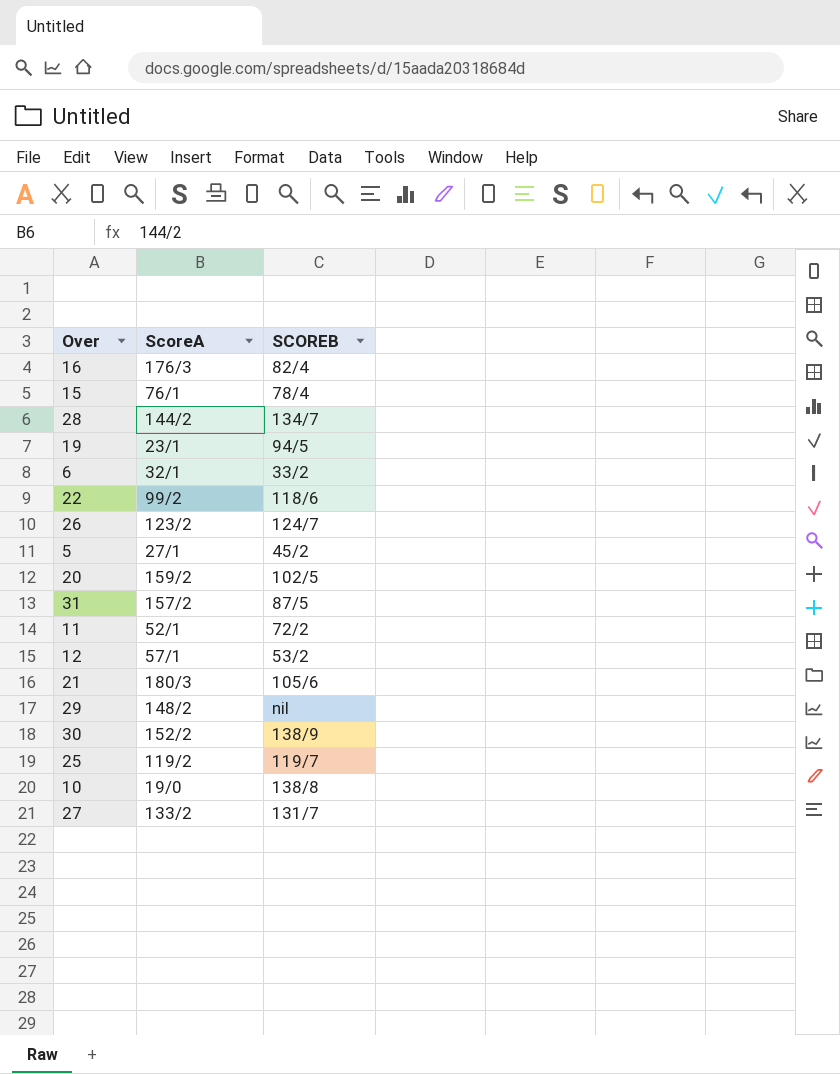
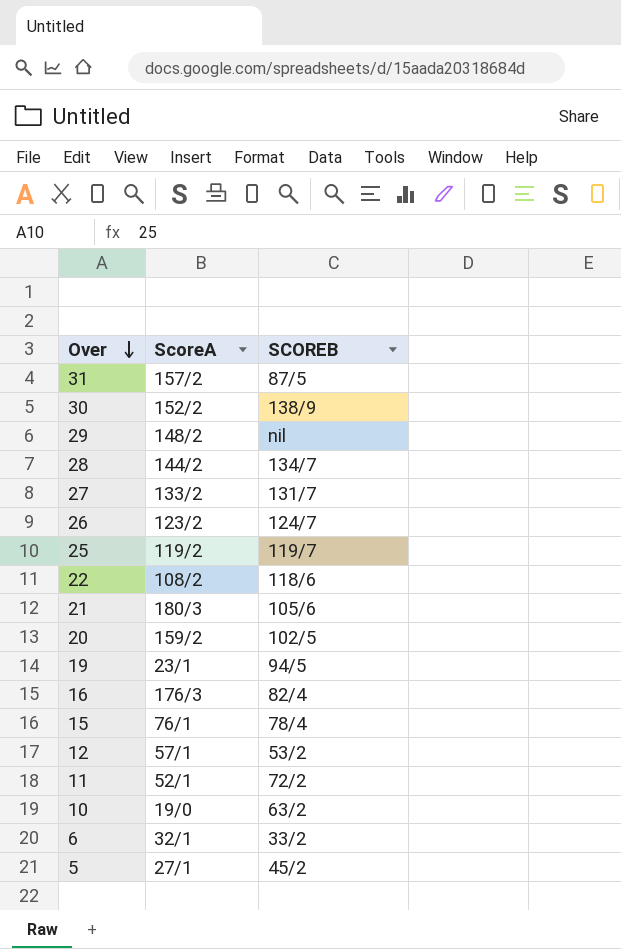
row order: none -> Over descending
22 | ScoreA: 99/2 -> 108/2
10 | SCOREB: 138/8 -> 63/2

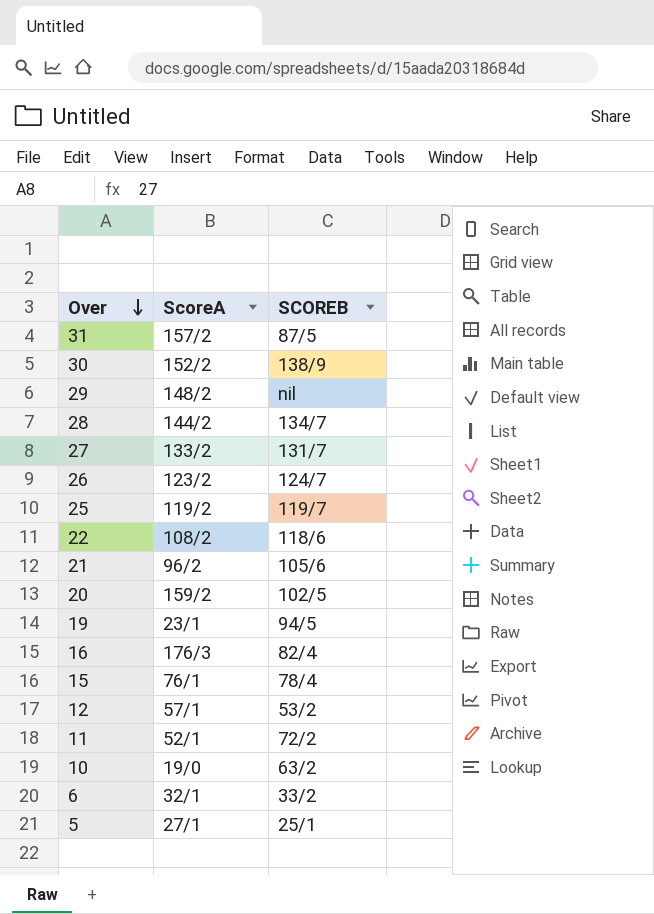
21 | ScoreA: 180/3 -> 96/2
5 | SCOREB: 45/2 -> 25/1

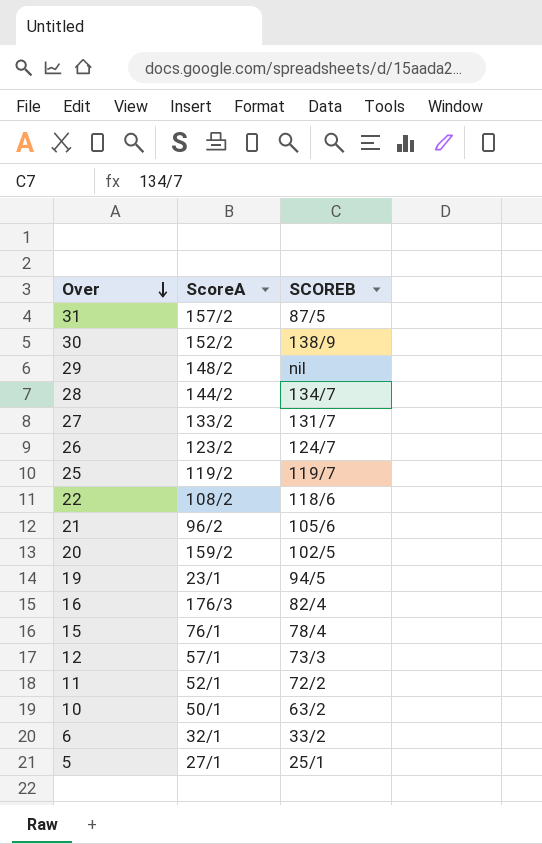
12 | SCOREB: 53/2 -> 73/3
10 | ScoreA: 19/0 -> 50/1

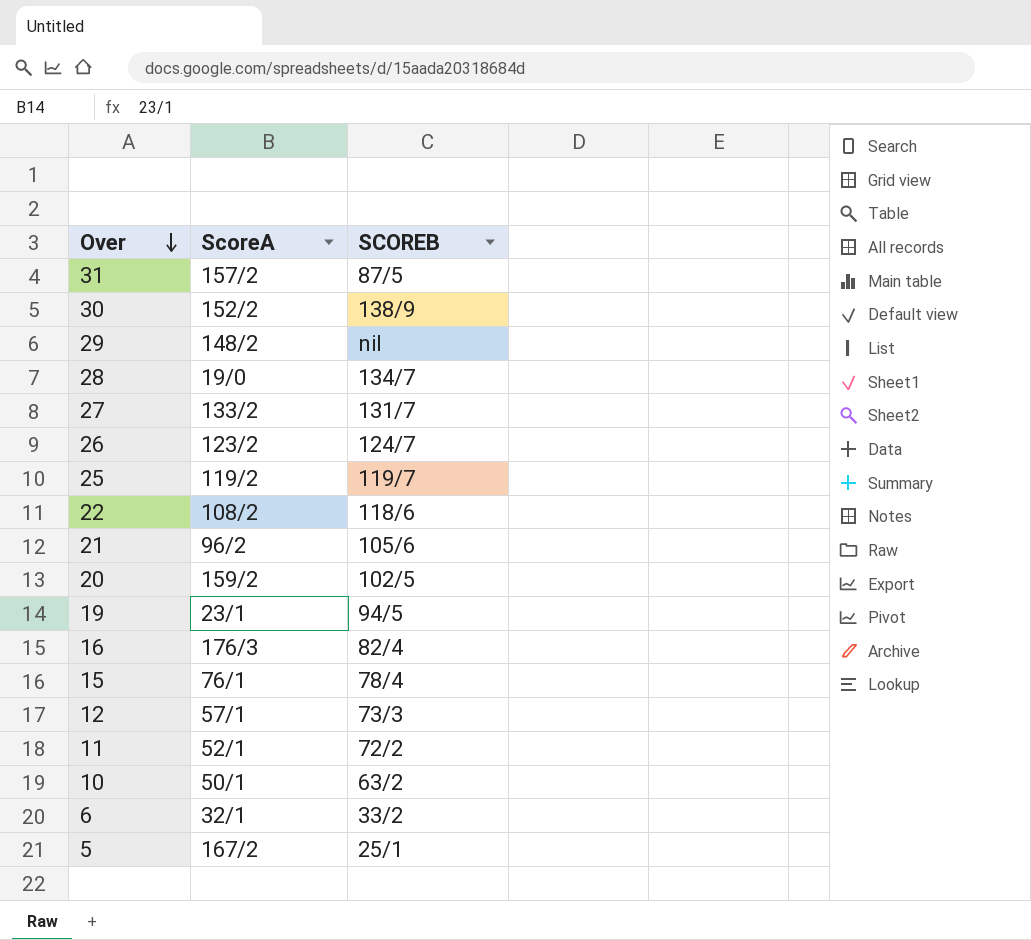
28 | ScoreA: 144/2 -> 19/0
5 | ScoreA: 27/1 -> 167/2

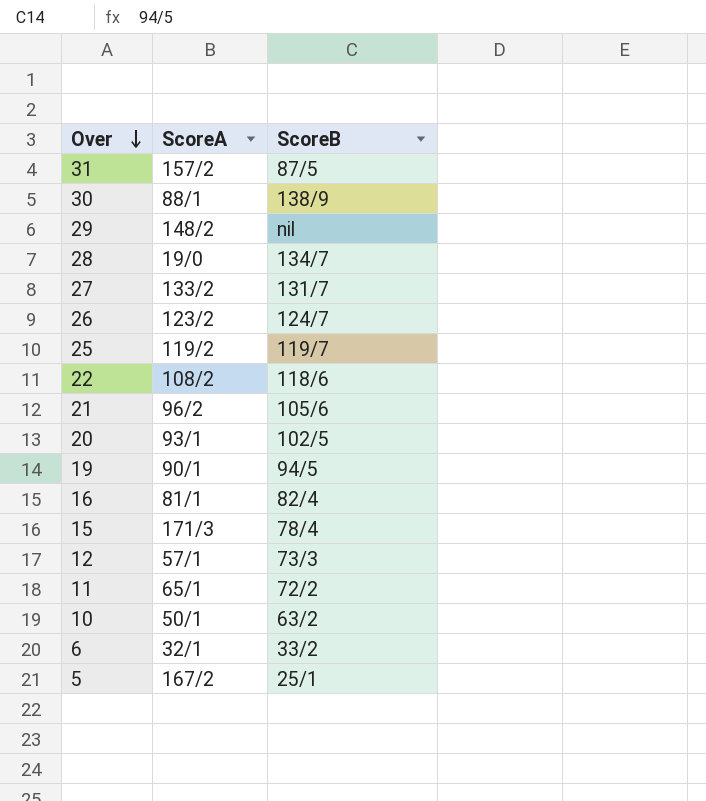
column name: SCOREB -> ScoreB
30 | ScoreA: 152/2 -> 88/1
20 | ScoreA: 159/2 -> 93/1
19 | ScoreA: 23/1 -> 90/1
16 | ScoreA: 176/3 -> 81/1
15 | ScoreA: 76/1 -> 171/3
11 | ScoreA: 52/1 -> 65/1

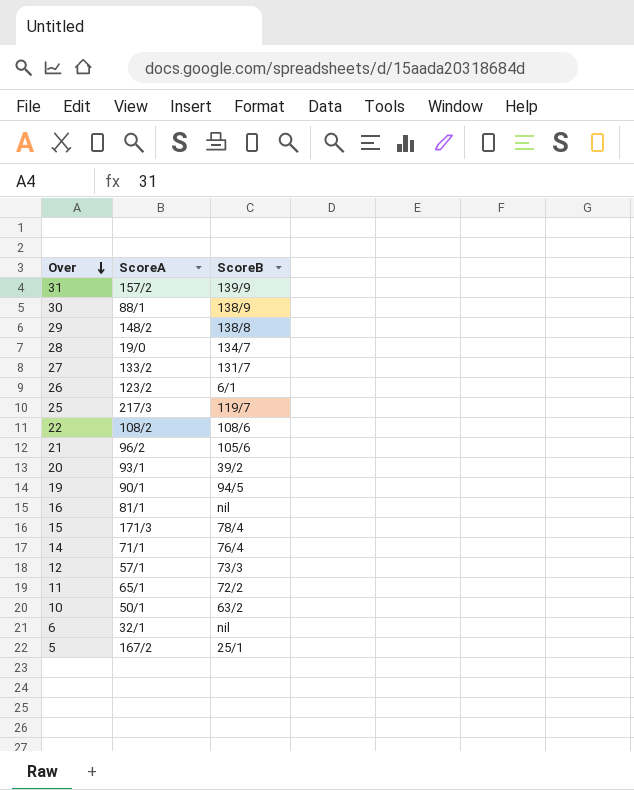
31 | ScoreB: 87/5 -> 139/9
29 | ScoreB: nil -> 138/8
26 | ScoreB: 124/7 -> 6/1
25 | ScoreA: 119/2 -> 217/3
22 | ScoreB: 118/6 -> 108/6
20 | ScoreB: 102/5 -> 39/2
16 | ScoreB: 82/4 -> nil
row 14: none -> 71/1 | 76/4
6 | ScoreB: 33/2 -> nil

